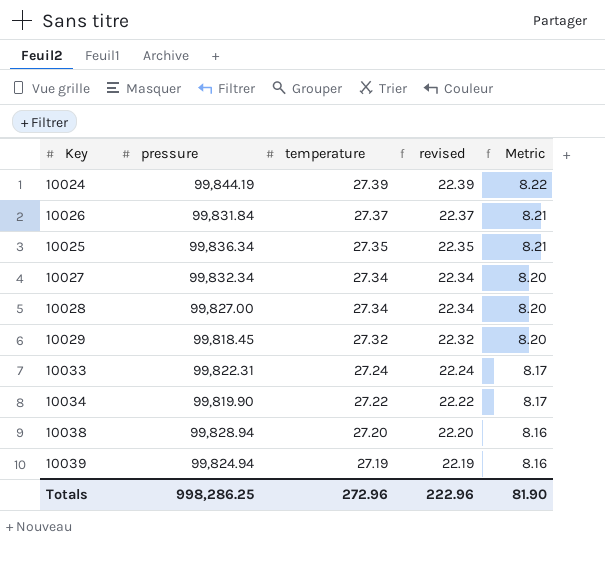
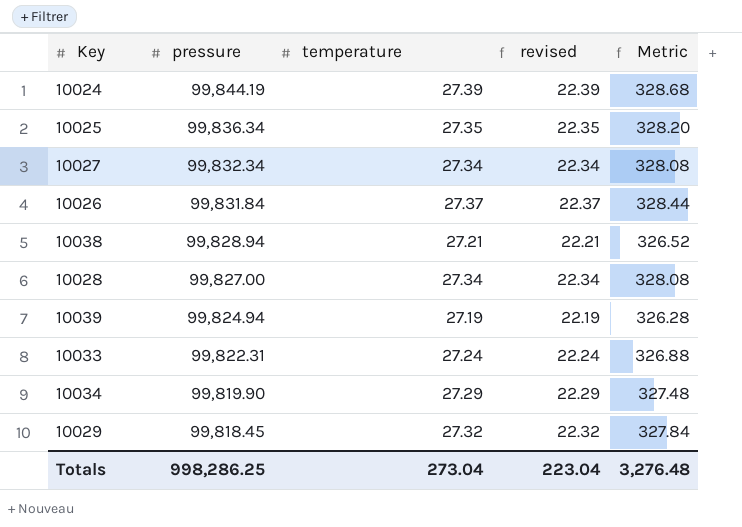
row order: temperature descending -> pressure descending
column Metric | formula: [temperature] * 0.3 -> [temperature] * 12
10038 | temperature: 27.20 -> 27.21
10038 | revised: 22.20 -> 22.21
10034 | temperature: 27.22 -> 27.29
10034 | revised: 22.22 -> 22.29
Totals | temperature: 272.96 -> 273.04
Totals | revised: 222.96 -> 223.04
Totals | Metric: 81.90 -> 3,276.48

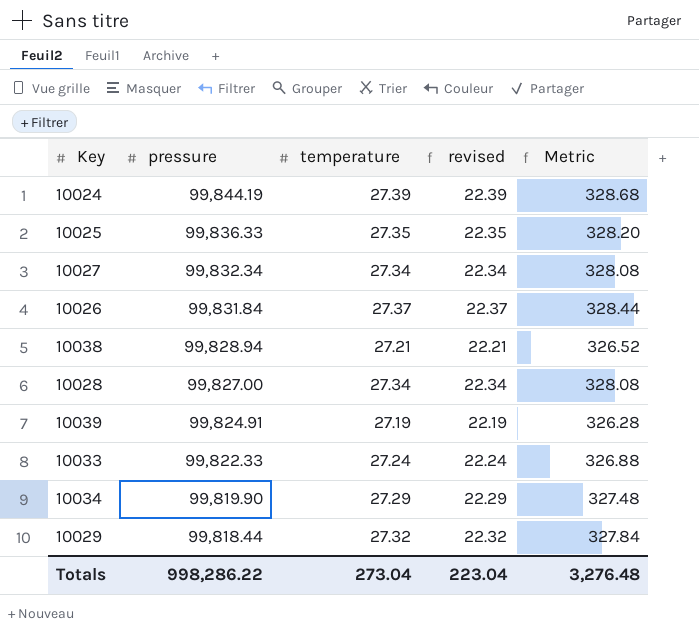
10025 | pressure: 99,836.34 -> 99,836.33
10039 | pressure: 99,824.94 -> 99,824.91
10033 | pressure: 99,822.31 -> 99,822.33
10029 | pressure: 99,818.45 -> 99,818.44
Totals | pressure: 998,286.25 -> 998,286.22

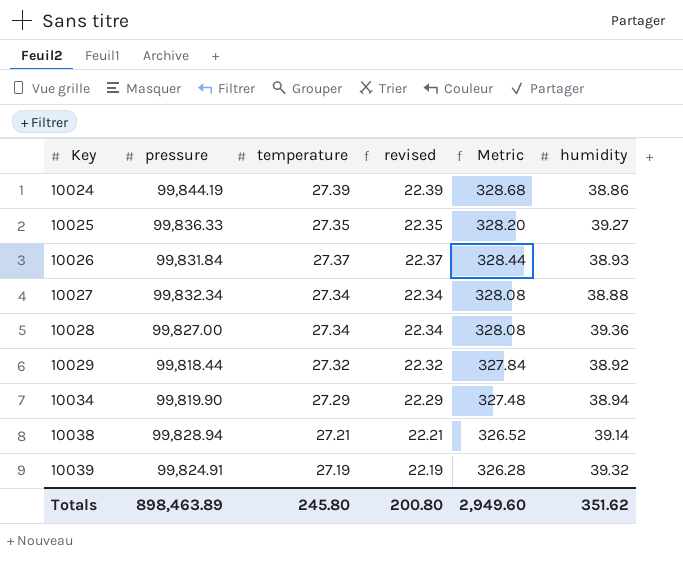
row order: pressure descending -> Key ascending
column humidity | position: none -> 6
row 10033: 99,822.33 | 27.24 | 22.24 | 326.88 -> none
Totals | pressure: 998,286.22 -> 898,463.89
Totals | temperature: 273.04 -> 245.80
Totals | revised: 223.04 -> 200.80
Totals | Metric: 3,276.48 -> 2,949.60

